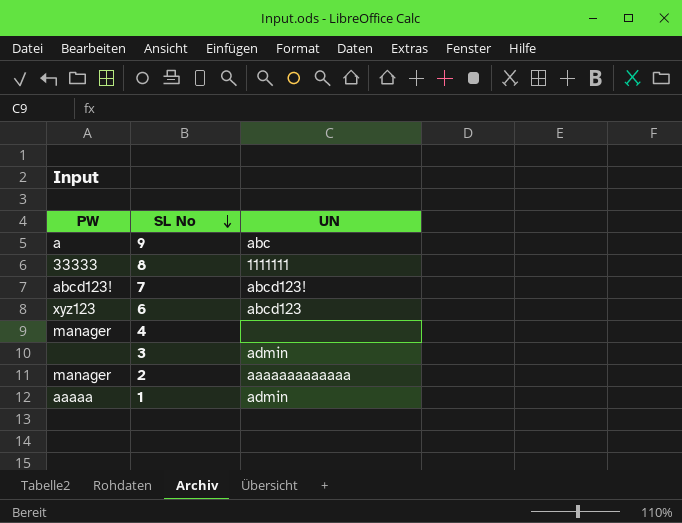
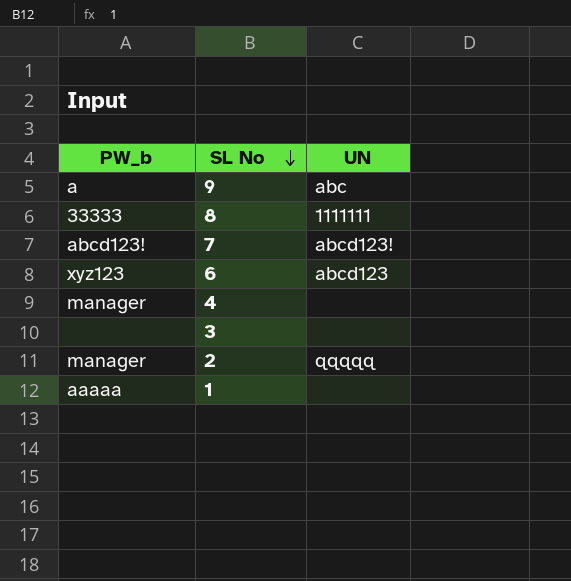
column name: PW -> PW_b
3 | UN: admin -> none
2 | UN: aaaaaaaaaaaaa -> qqqqq
1 | UN: admin -> none

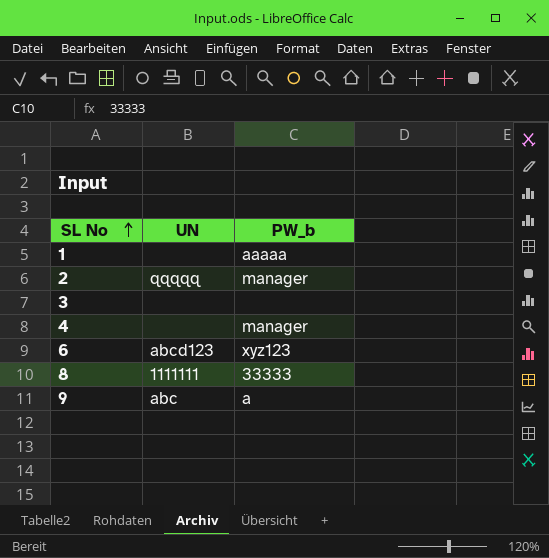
row order: SL No descending -> SL No ascending
column PW_b | position: 1 -> 3
row 7: abcd123! | abcd123! -> none

